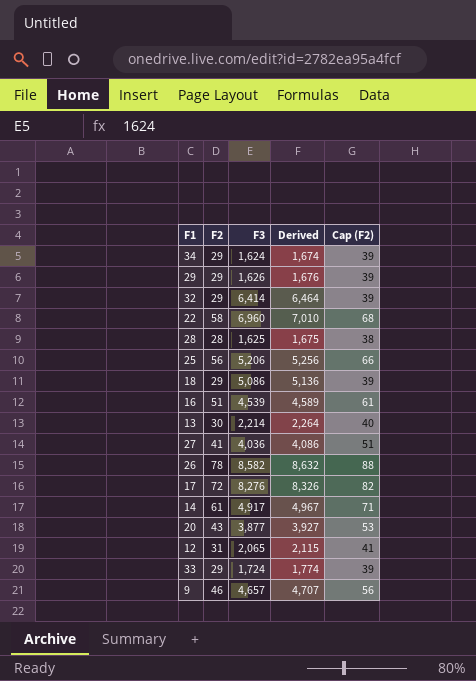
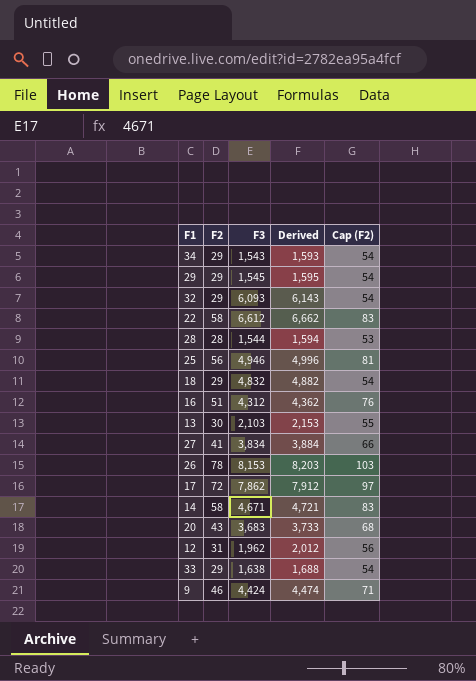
column Cap (F2) | formula: [F2] + 10 -> [F2] + 25
34 | F3: 1,624 -> 1,543
34 | Derived: 1,674 -> 1,593
29 | F3: 1,626 -> 1,545
29 | Derived: 1,676 -> 1,595
32 | F3: 6,414 -> 6,093
32 | Derived: 6,464 -> 6,143
22 | F3: 6,960 -> 6,612
22 | Derived: 7,010 -> 6,662
28 | F3: 1,625 -> 1,544
28 | Derived: 1,675 -> 1,594
25 | F3: 5,206 -> 4,946
25 | Derived: 5,256 -> 4,996
18 | F3: 5,086 -> 4,832
18 | Derived: 5,136 -> 4,882
16 | F3: 4,539 -> 4,312
16 | Derived: 4,589 -> 4,362
13 | F3: 2,214 -> 2,103
13 | Derived: 2,264 -> 2,153
27 | F3: 4,036 -> 3,834
27 | Derived: 4,086 -> 3,884
26 | F3: 8,582 -> 8,153
26 | Derived: 8,632 -> 8,203
17 | F3: 8,276 -> 7,862
17 | Derived: 8,326 -> 7,912
14 | F2: 61 -> 58
14 | F3: 4,917 -> 4,671
14 | Derived: 4,967 -> 4,721
20 | F3: 3,877 -> 3,683
20 | Derived: 3,927 -> 3,733
12 | F3: 2,065 -> 1,962
12 | Derived: 2,115 -> 2,012
33 | F3: 1,724 -> 1,638
33 | Derived: 1,774 -> 1,688
9 | F3: 4,657 -> 4,424
9 | Derived: 4,707 -> 4,474

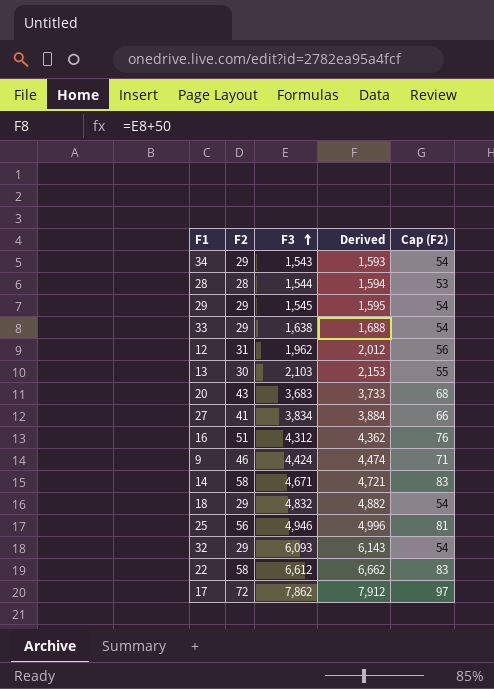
row order: none -> F3 ascending
row 26: 78 | 8,153 | 8,203 | 103 -> none

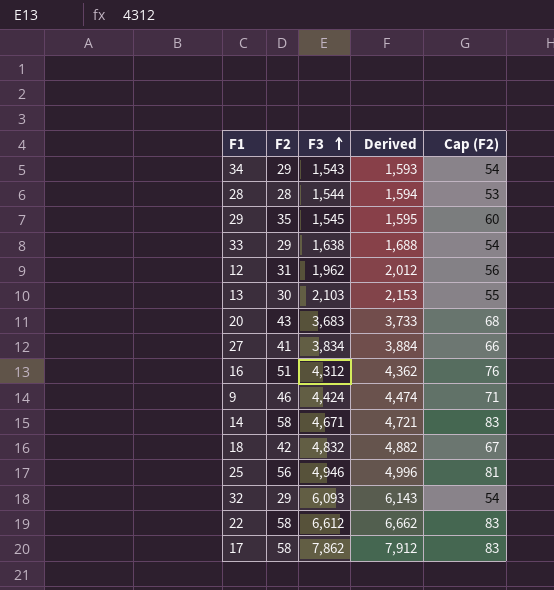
29 | F2: 29 -> 35
29 | Cap (F2): 54 -> 60
18 | F2: 29 -> 42
18 | Cap (F2): 54 -> 67
17 | F2: 72 -> 58
17 | Cap (F2): 97 -> 83

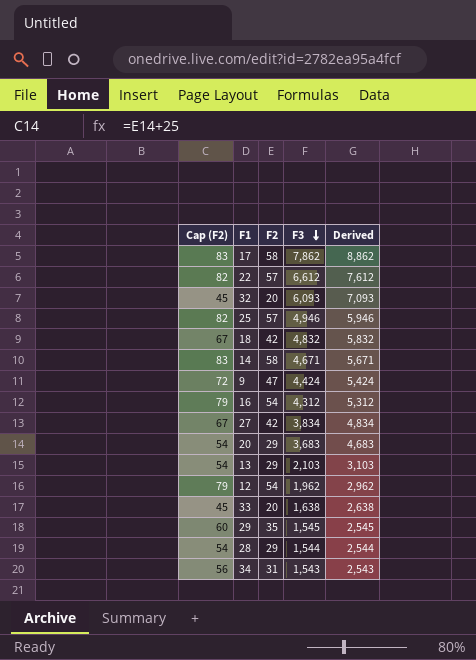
row order: F3 ascending -> F3 descending
column Cap (F2) | position: 5 -> 1
column Derived | formula: [F3] + 50 -> [F3] + 1000
22 | Cap (F2): 83 -> 82
22 | F2: 58 -> 57
32 | Cap (F2): 54 -> 45
32 | F2: 29 -> 20
25 | Cap (F2): 81 -> 82
25 | F2: 56 -> 57
9 | Cap (F2): 71 -> 72
9 | F2: 46 -> 47
16 | Cap (F2): 76 -> 79
16 | F2: 51 -> 54
27 | Cap (F2): 66 -> 67
27 | F2: 41 -> 42
20 | Cap (F2): 68 -> 54
20 | F2: 43 -> 29
13 | Cap (F2): 55 -> 54
13 | F2: 30 -> 29
12 | Cap (F2): 56 -> 79
12 | F2: 31 -> 54
33 | Cap (F2): 54 -> 45
33 | F2: 29 -> 20
28 | Cap (F2): 53 -> 54
28 | F2: 28 -> 29
34 | Cap (F2): 54 -> 56
34 | F2: 29 -> 31

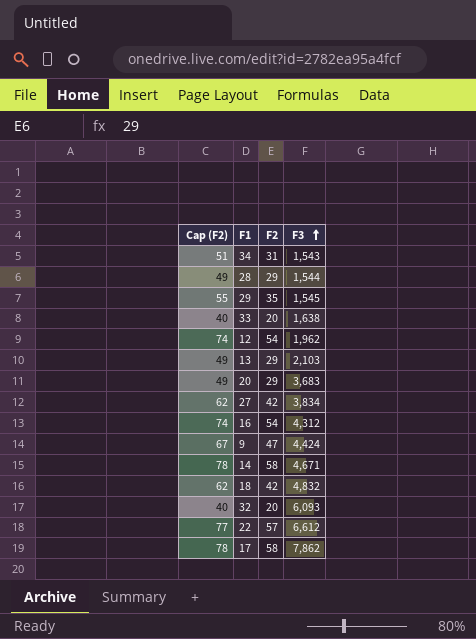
row order: F3 descending -> F3 ascending
column Derived | formula: [F3] + 1000 -> none
column Cap (F2) | formula: [F2] + 25 -> [F2] + 20
row 25: 82 | 57 | 4,946 | 5,946 -> none

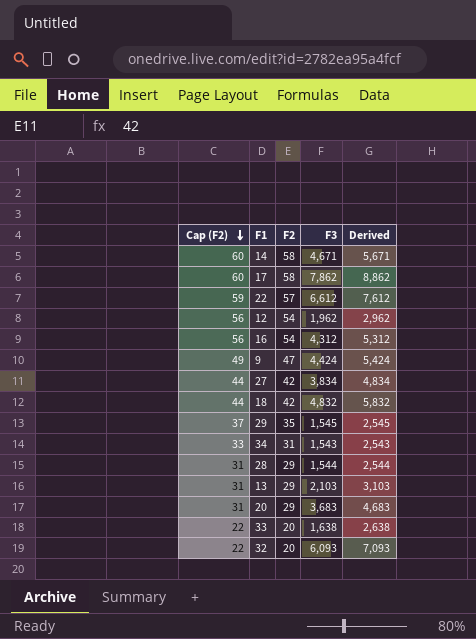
row order: F3 ascending -> Cap (F2) descending
column Cap (F2) | formula: [F2] + 20 -> [F2] + 2
column Derived | formula: none -> [F3] + 1000

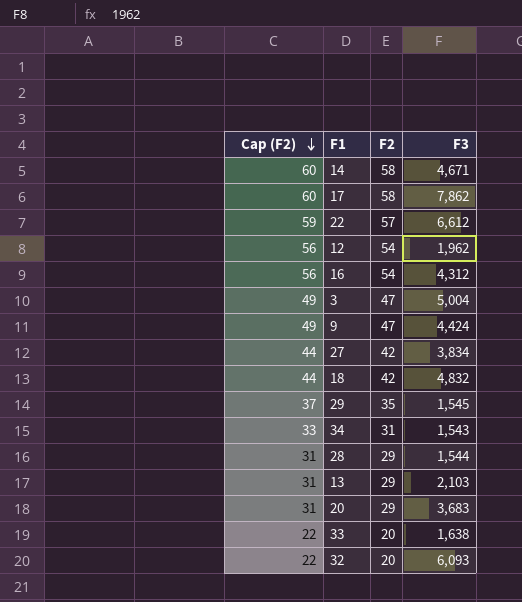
column Derived | formula: [F3] + 1000 -> none
row 3: none -> 49 | 47 | 5,004

